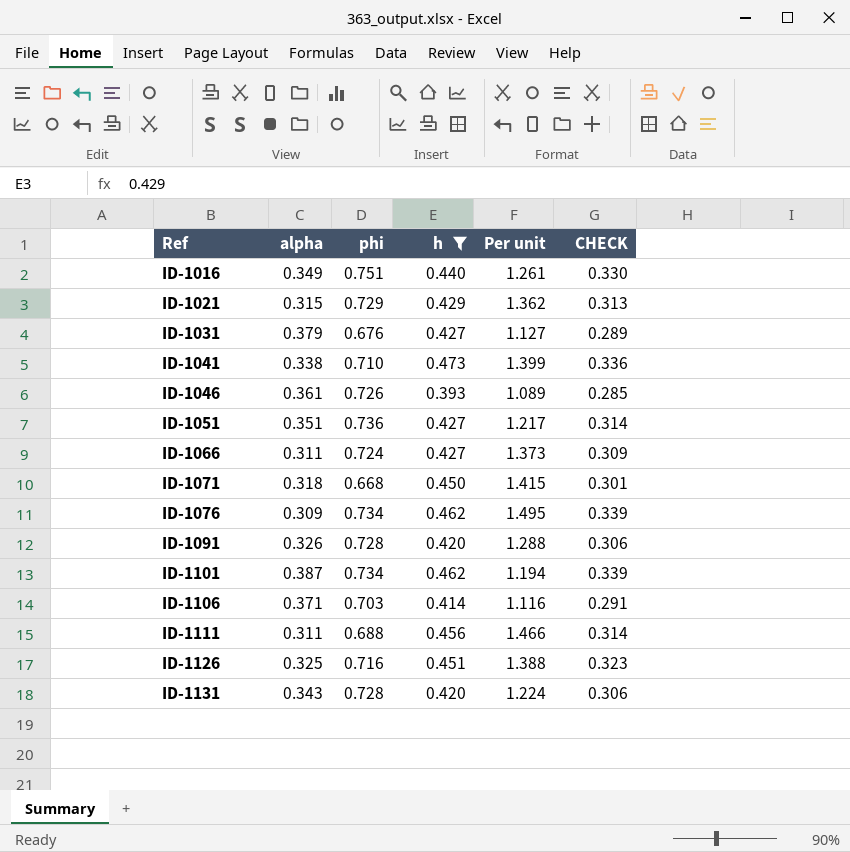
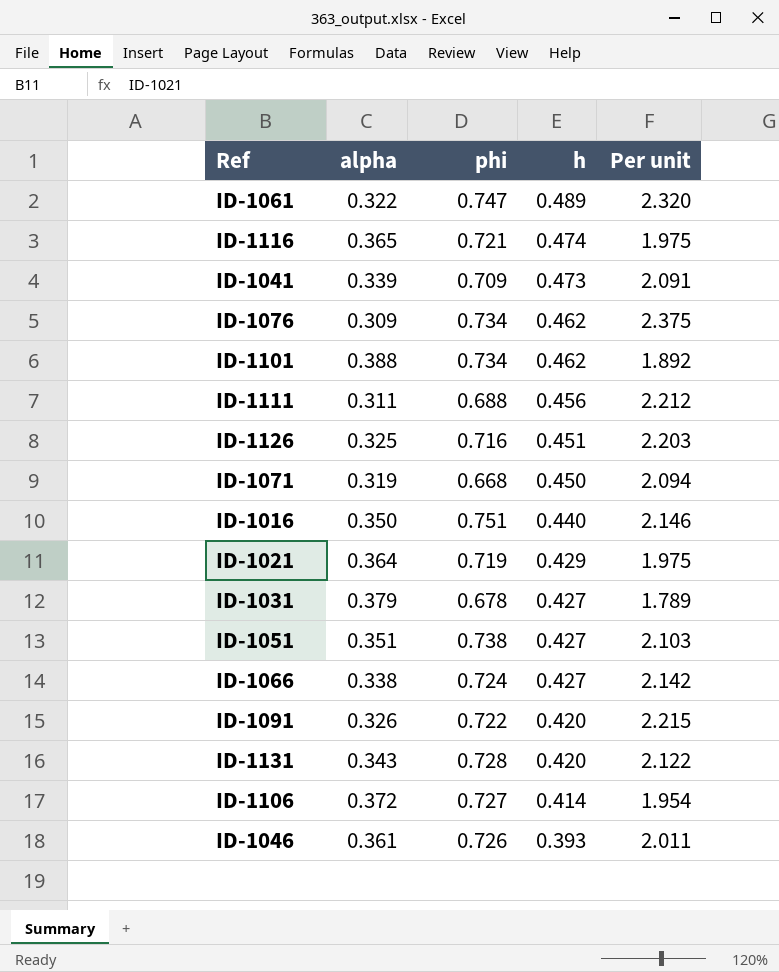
filter: h <= 0.473 -> none
row order: Ref ascending -> h descending
column CHECK | formula: [phi] * [h] -> none
column Per unit | formula: [h] / [alpha] -> [phi] / [alpha]
ID-1041 | alpha: 0.338 -> 0.339
ID-1041 | phi: 0.710 -> 0.709
ID-1101 | alpha: 0.387 -> 0.388
ID-1071 | alpha: 0.318 -> 0.319
ID-1016 | alpha: 0.349 -> 0.350
ID-1021 | alpha: 0.315 -> 0.364
ID-1021 | phi: 0.729 -> 0.719
ID-1031 | phi: 0.676 -> 0.678
ID-1051 | phi: 0.736 -> 0.738
ID-1066 | alpha: 0.311 -> 0.338
ID-1091 | phi: 0.728 -> 0.722
ID-1106 | alpha: 0.371 -> 0.372
ID-1106 | phi: 0.703 -> 0.727

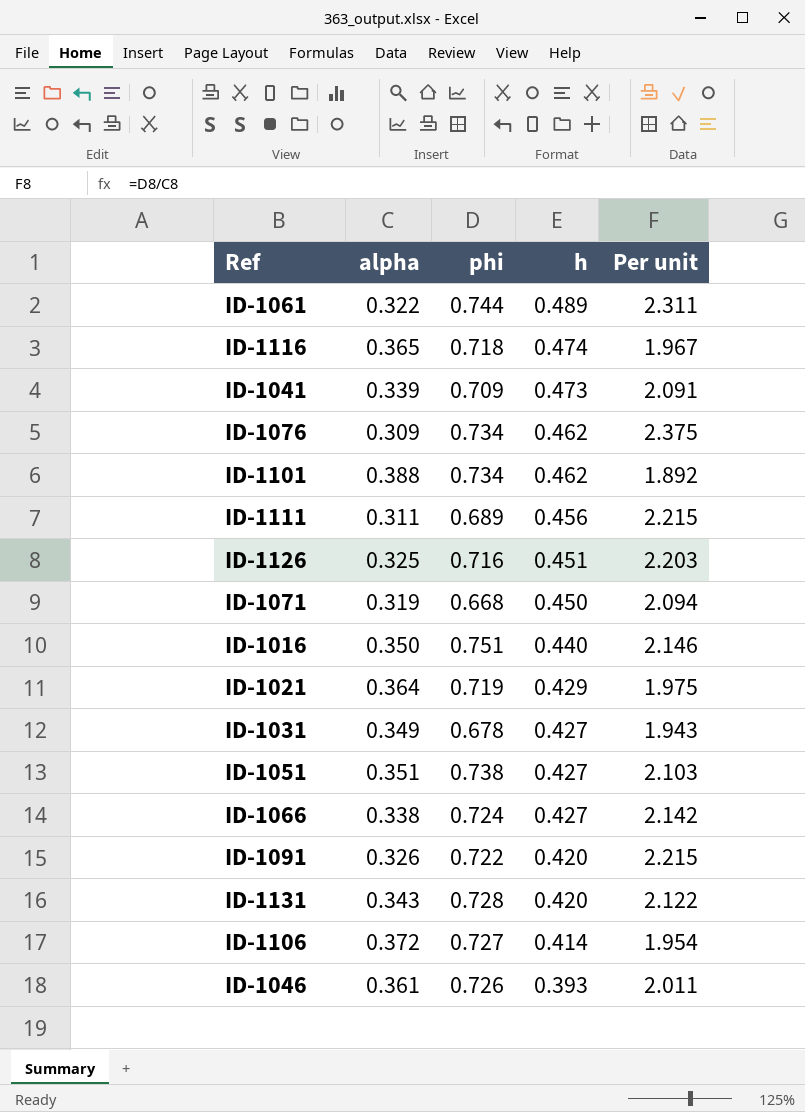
ID-1061 | phi: 0.747 -> 0.744
ID-1061 | Per unit: 2.320 -> 2.311
ID-1116 | phi: 0.721 -> 0.718
ID-1116 | Per unit: 1.975 -> 1.967
ID-1111 | phi: 0.688 -> 0.689
ID-1111 | Per unit: 2.212 -> 2.215
ID-1031 | alpha: 0.379 -> 0.349
ID-1031 | Per unit: 1.789 -> 1.943

